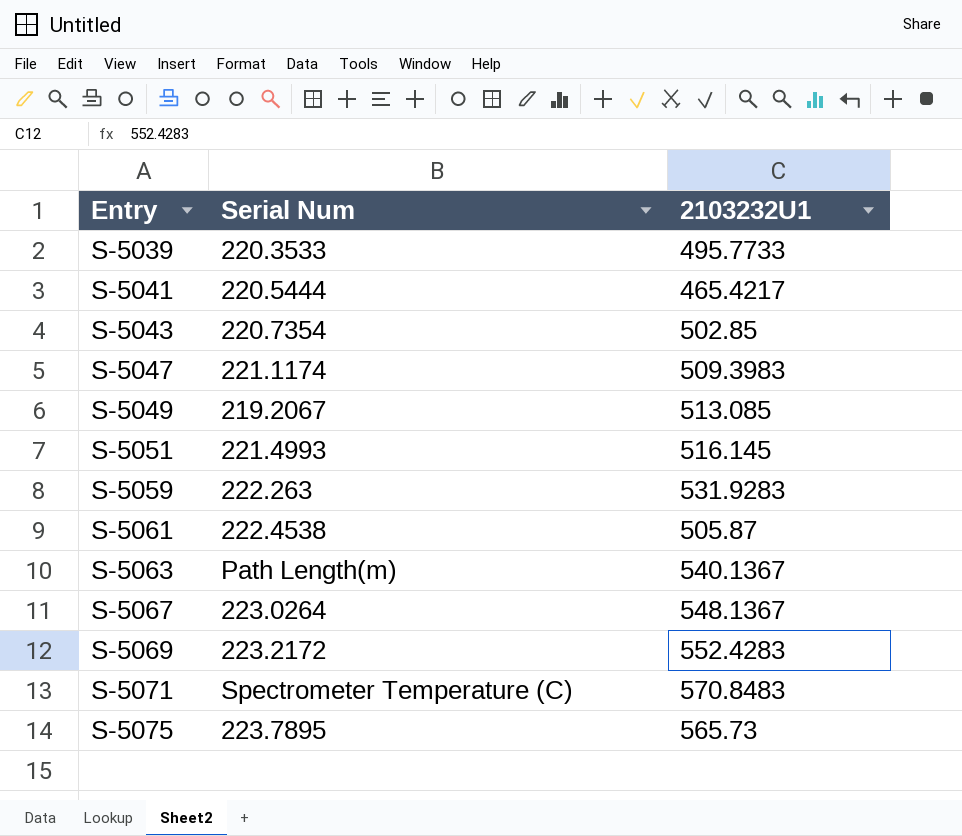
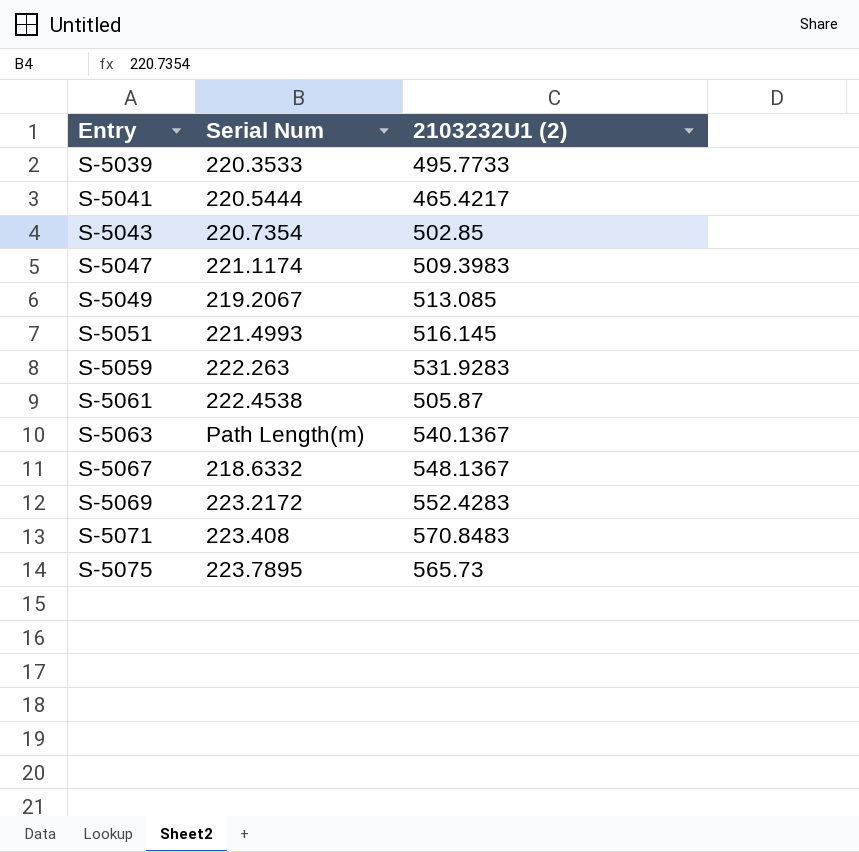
column name: 2103232U1 -> 2103232U1 (2)
S-5067 | Serial Num: 223.0264 -> 218.6332
S-5071 | Serial Num: Spectrometer Temperature (C) -> 223.408

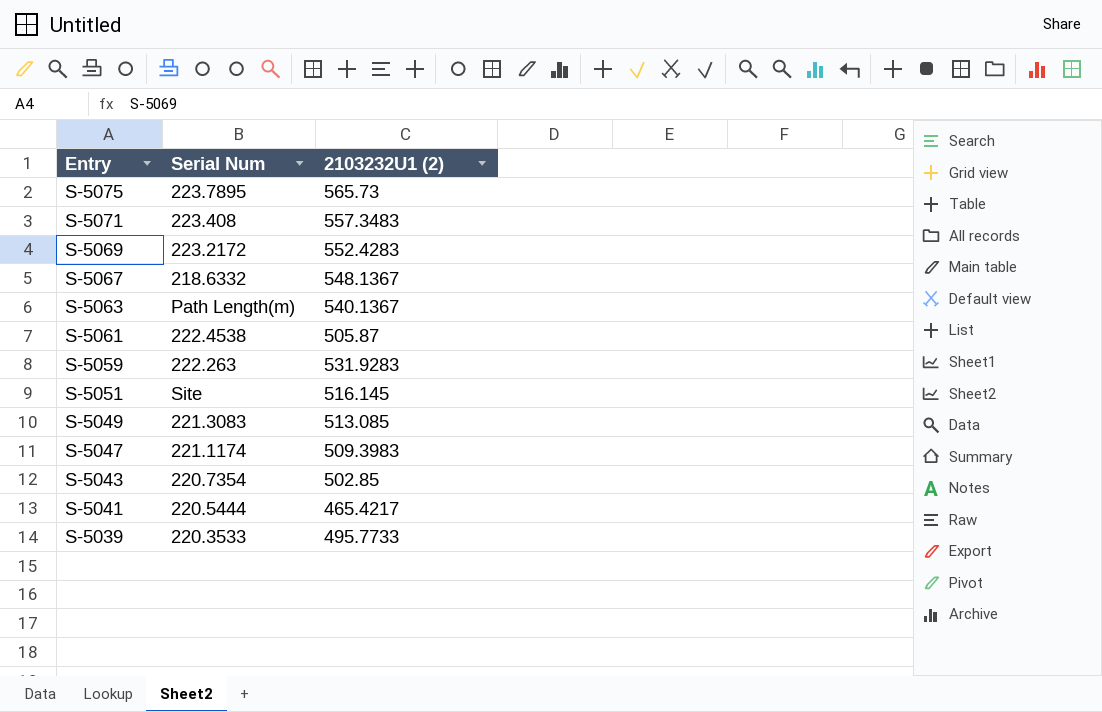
row order: Entry ascending -> Entry descending
S-5071 | 2103232U1 (2): 570.8483 -> 557.3483
S-5051 | Serial Num: 221.4993 -> Site
S-5049 | Serial Num: 219.2067 -> 221.3083

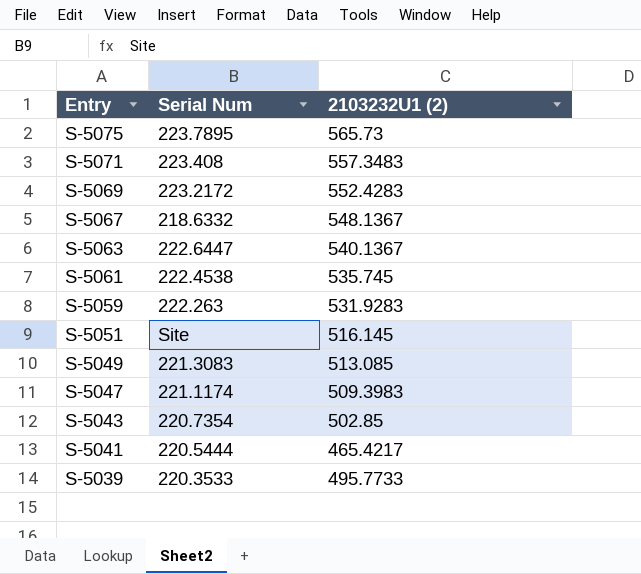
S-5063 | Serial Num: Path Length(m) -> 222.6447
S-5061 | 2103232U1 (2): 505.87 -> 535.745

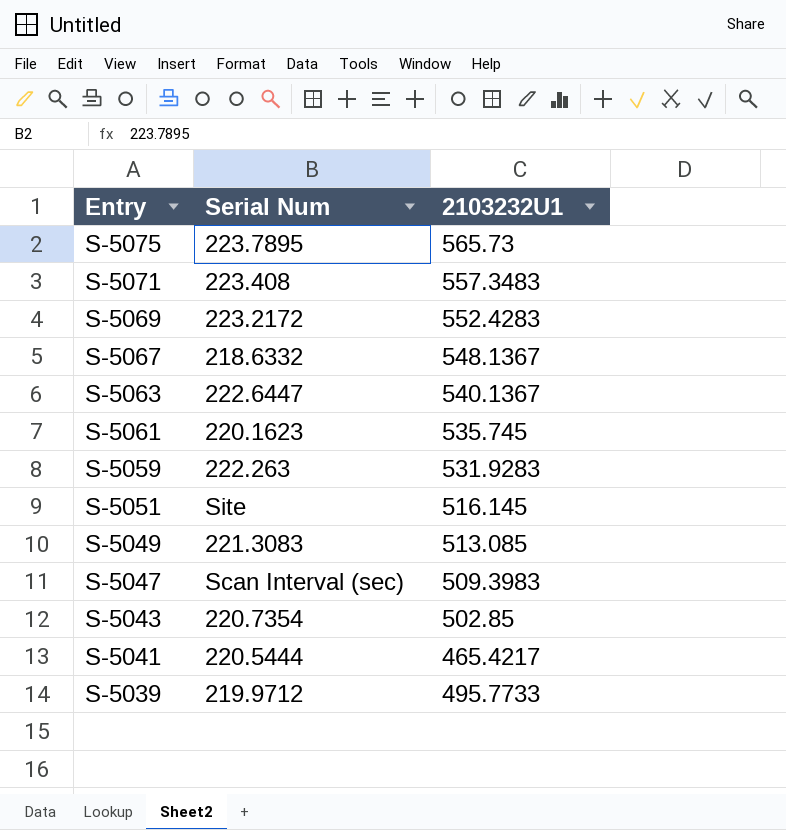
column name: 2103232U1 (2) -> 2103232U1
S-5061 | Serial Num: 222.4538 -> 220.1623
S-5047 | Serial Num: 221.1174 -> Scan Interval (sec)
S-5039 | Serial Num: 220.3533 -> 219.9712

